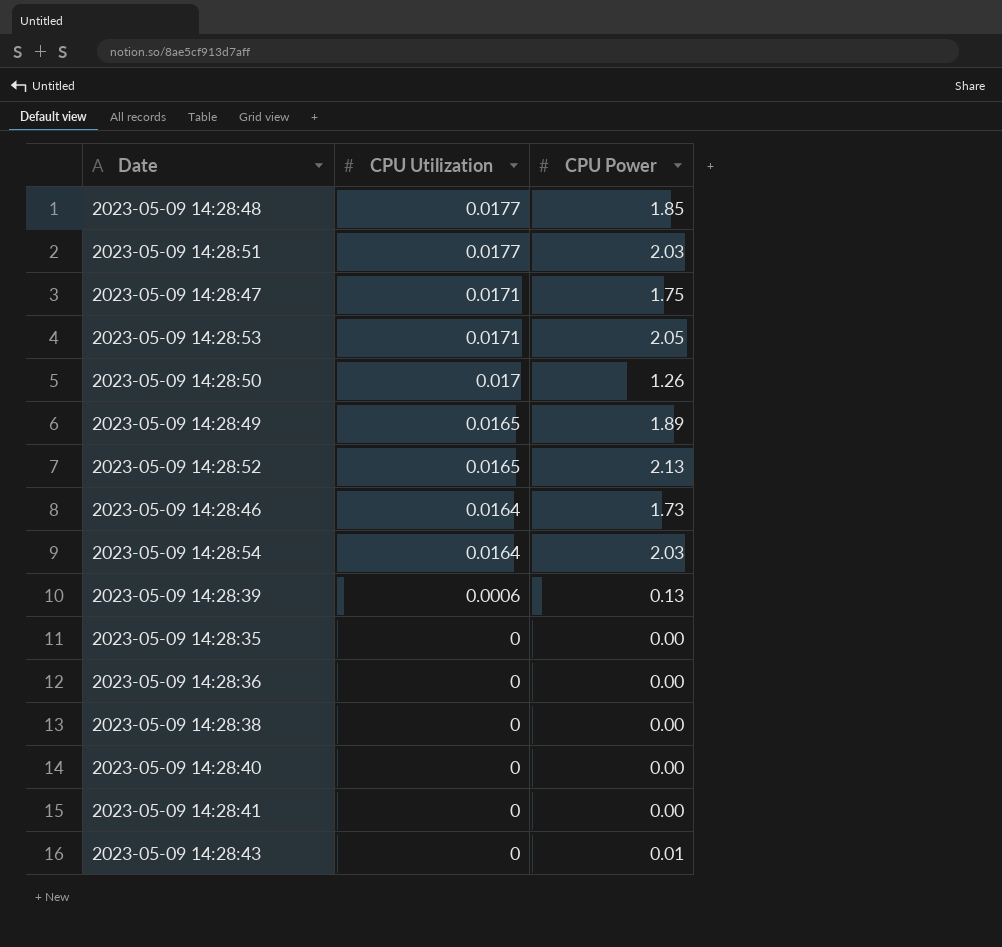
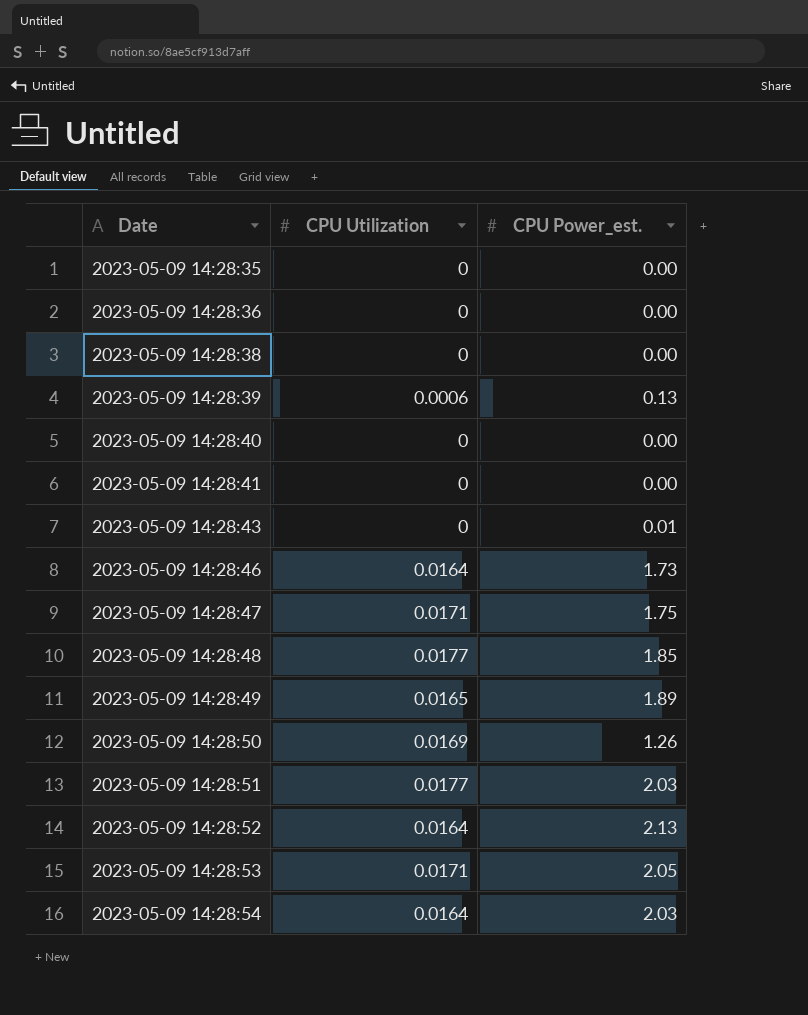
row order: CPU Utilization descending -> Date ascending
column name: CPU Power -> CPU Power_est.
2023-05-09 14:28:50 | CPU Utilization: 0.017 -> 0.0169
2023-05-09 14:28:52 | CPU Utilization: 0.0165 -> 0.0164

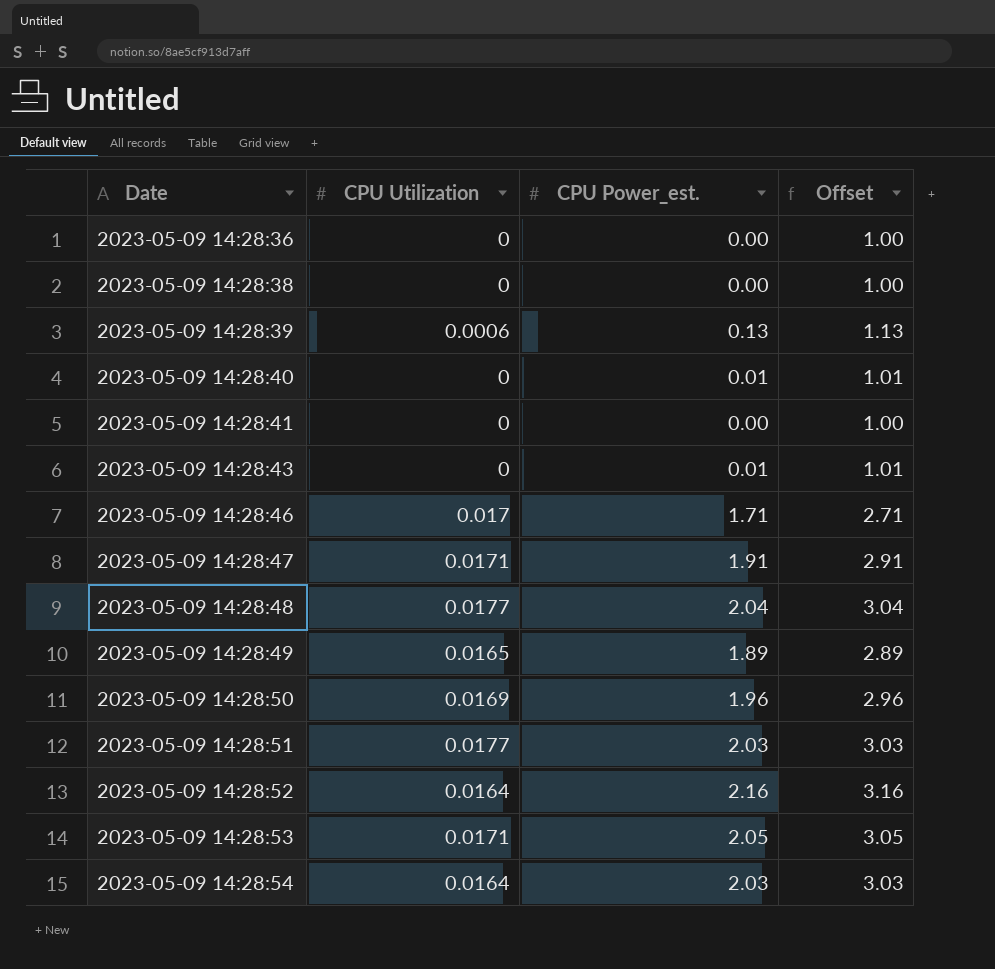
column Offset | formula: none -> [CPU Power_est.] + 1
row 2023-05-09 14:28:35: 0 | 0.00 -> none
2023-05-09 14:28:40 | CPU Power_est.: 0.00 -> 0.01
2023-05-09 14:28:46 | CPU Utilization: 0.0164 -> 0.017
2023-05-09 14:28:46 | CPU Power_est.: 1.73 -> 1.71
2023-05-09 14:28:47 | CPU Power_est.: 1.75 -> 1.91
2023-05-09 14:28:48 | CPU Power_est.: 1.85 -> 2.04
2023-05-09 14:28:50 | CPU Power_est.: 1.26 -> 1.96
2023-05-09 14:28:52 | CPU Power_est.: 2.13 -> 2.16

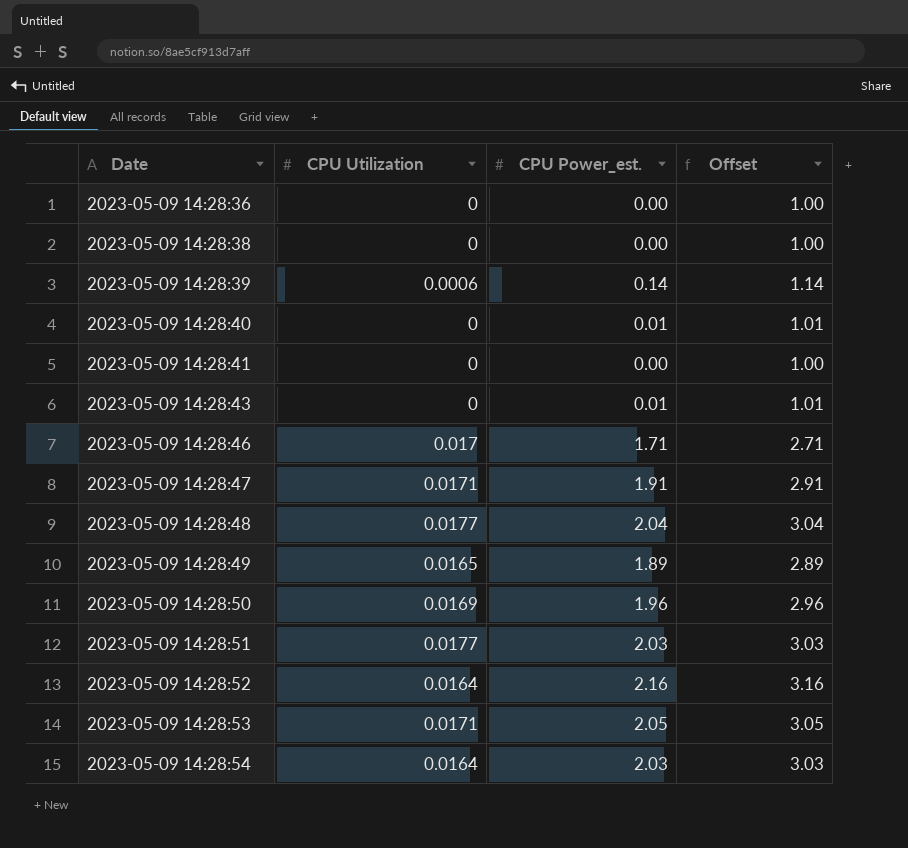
2023-05-09 14:28:39 | CPU Power_est.: 0.13 -> 0.14
2023-05-09 14:28:39 | Offset: 1.13 -> 1.14

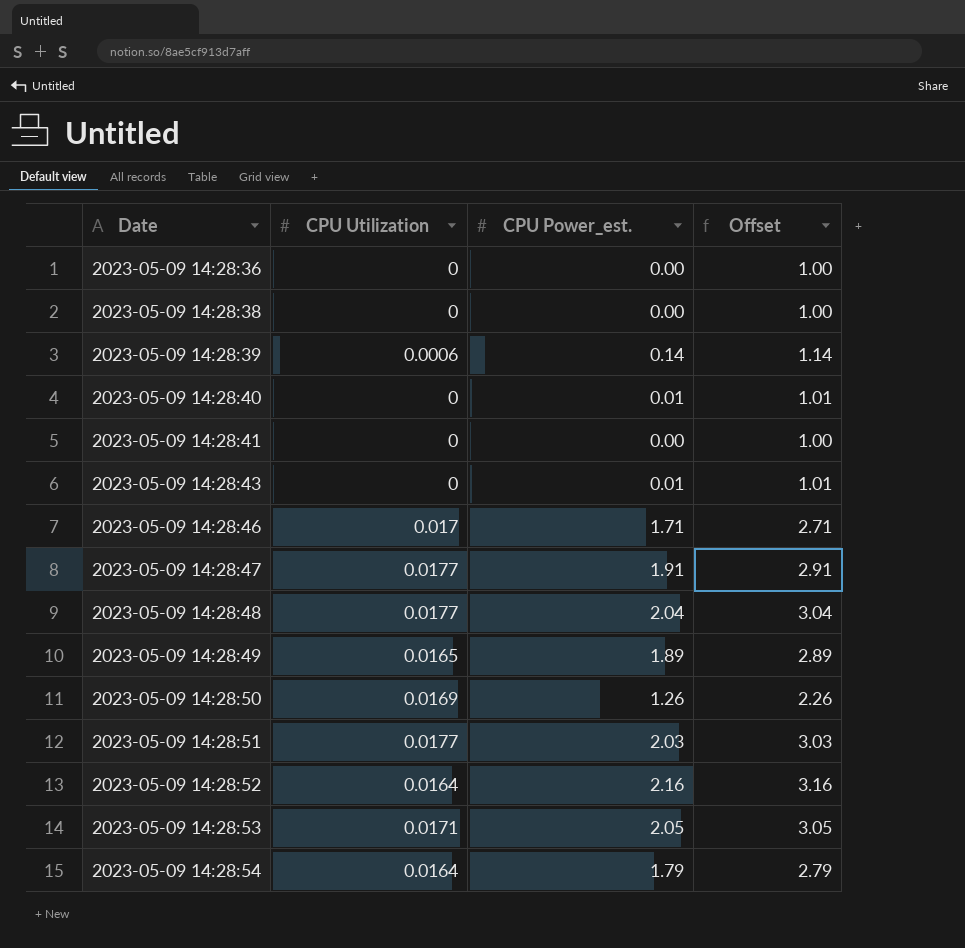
2023-05-09 14:28:47 | CPU Utilization: 0.0171 -> 0.0177
2023-05-09 14:28:50 | CPU Power_est.: 1.96 -> 1.26
2023-05-09 14:28:50 | Offset: 2.96 -> 2.26
2023-05-09 14:28:54 | CPU Power_est.: 2.03 -> 1.79
2023-05-09 14:28:54 | Offset: 3.03 -> 2.79

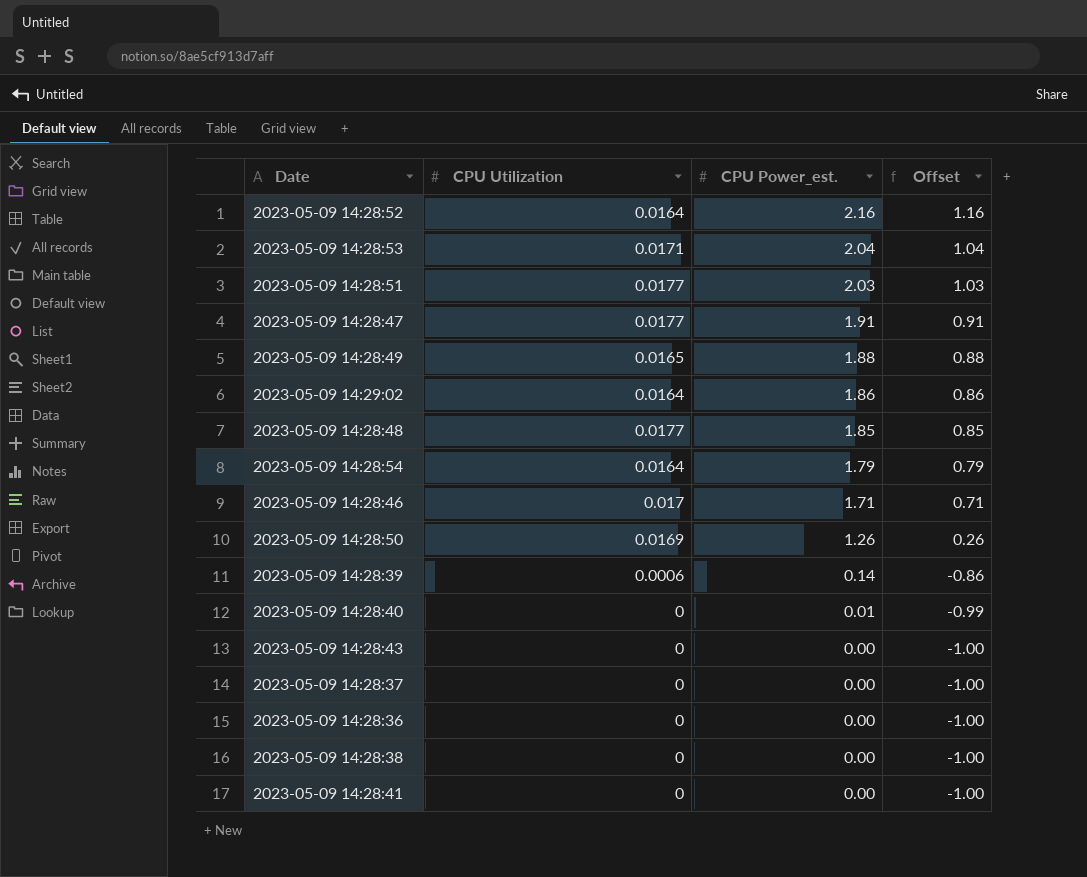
row order: Date ascending -> CPU Power_est. descending
column Offset | formula: [CPU Power_est.] + 1 -> [CPU Power_est.] - 1
2023-05-09 14:28:53 | CPU Power_est.: 2.05 -> 2.04
2023-05-09 14:28:49 | CPU Power_est.: 1.89 -> 1.88
row 2023-05-09 14:29:02: none -> 0.0164 | 1.86 | 0.86
2023-05-09 14:28:48 | CPU Power_est.: 2.04 -> 1.85
2023-05-09 14:28:43 | CPU Power_est.: 0.01 -> 0.00
row 2023-05-09 14:28:37: none -> 0 | 0.00 | -1.00

